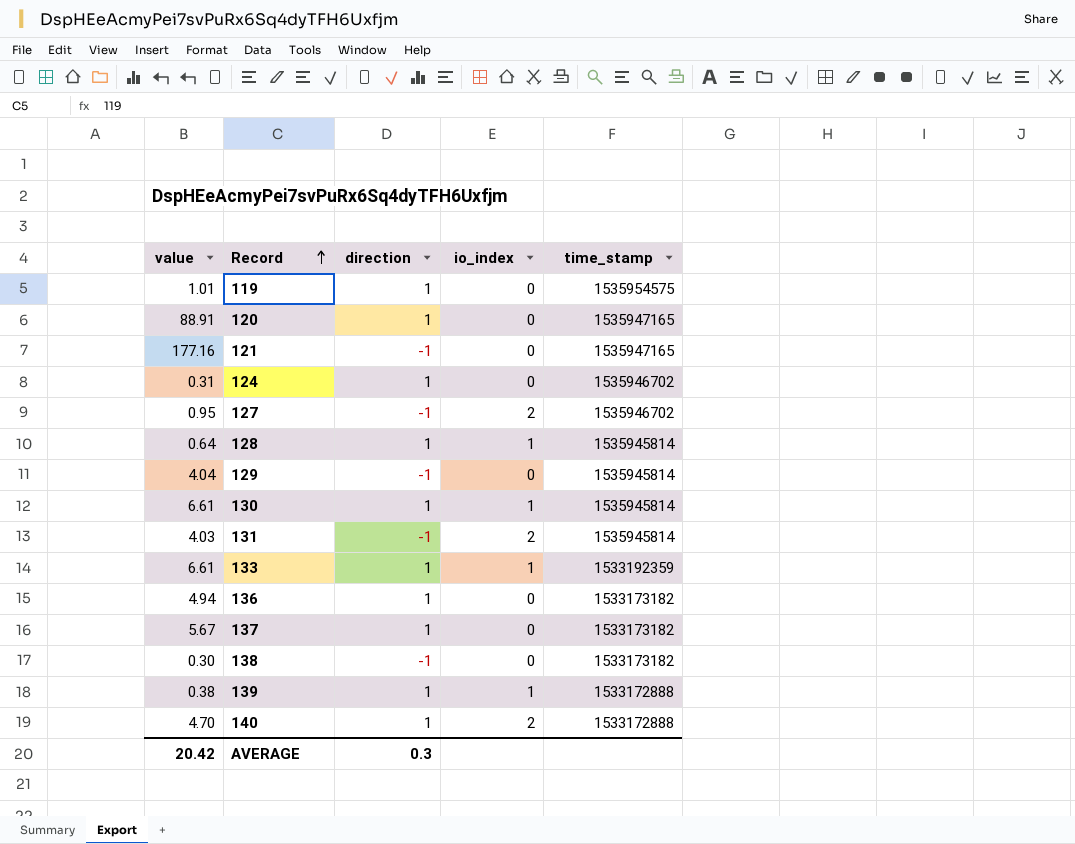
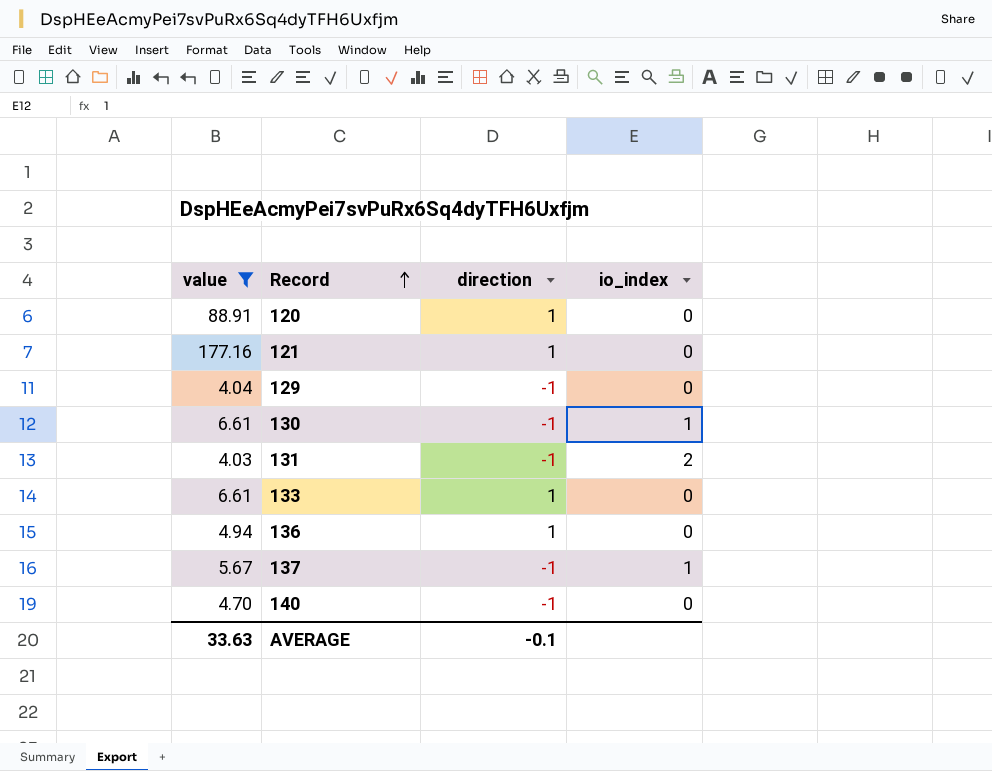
filter: none -> value >= 4.03
column time_stamp | position: 5 -> none
121 | direction: -1 -> 1
130 | direction: 1 -> -1
133 | io_index: 1 -> 0
137 | direction: 1 -> -1
137 | io_index: 0 -> 1
140 | direction: 1 -> -1
140 | io_index: 2 -> 0
AVERAGE | value: 20.42 -> 33.63
AVERAGE | direction: 0.3 -> -0.1

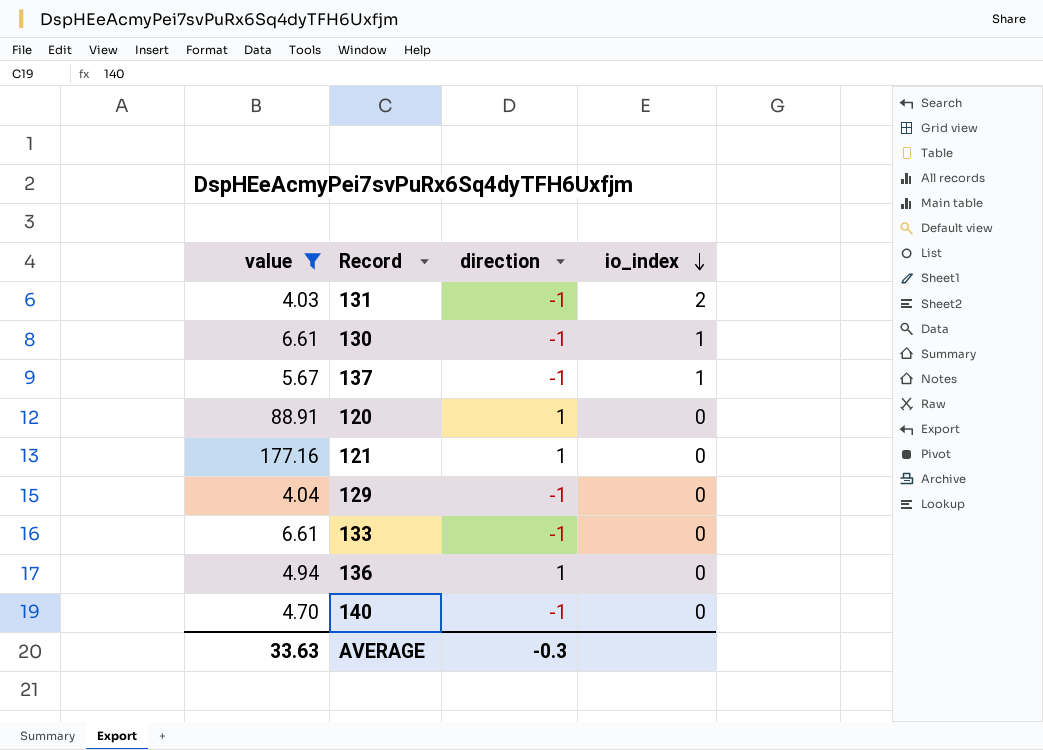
row order: Record ascending -> io_index descending
133 | direction: 1 -> -1
AVERAGE | direction: -0.1 -> -0.3

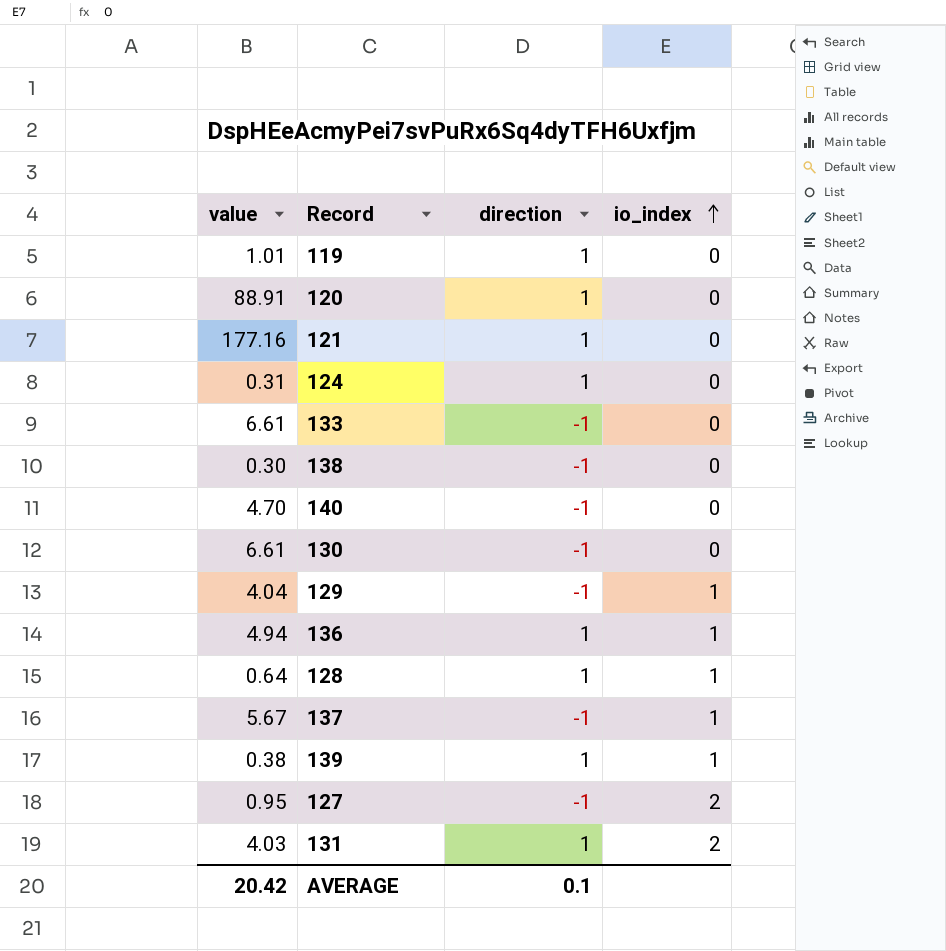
filter: value >= 4.03 -> none
row order: io_index descending -> io_index ascending
130 | io_index: 1 -> 0
129 | io_index: 0 -> 1
136 | io_index: 0 -> 1
131 | direction: -1 -> 1
AVERAGE | value: 33.63 -> 20.42
AVERAGE | direction: -0.3 -> 0.1

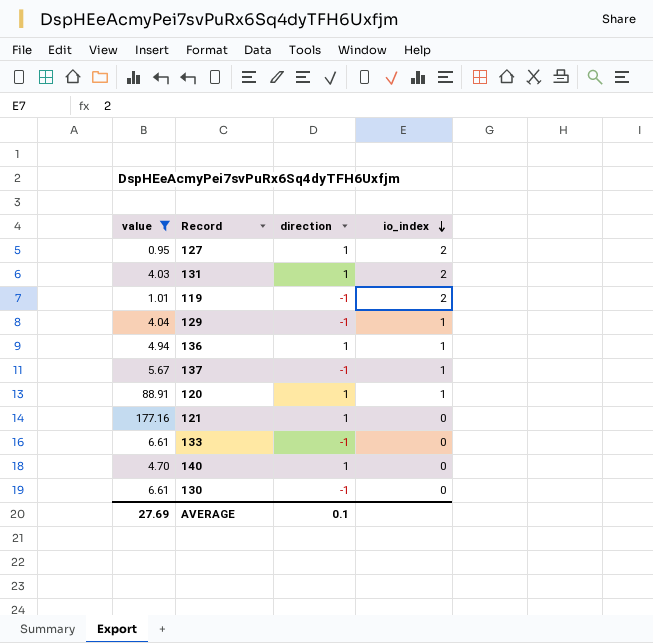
filter: none -> value >= 0.95
row order: io_index ascending -> io_index descending
127 | direction: -1 -> 1
119 | direction: 1 -> -1
119 | io_index: 0 -> 2
120 | io_index: 0 -> 1
140 | direction: -1 -> 1
AVERAGE | value: 20.42 -> 27.69

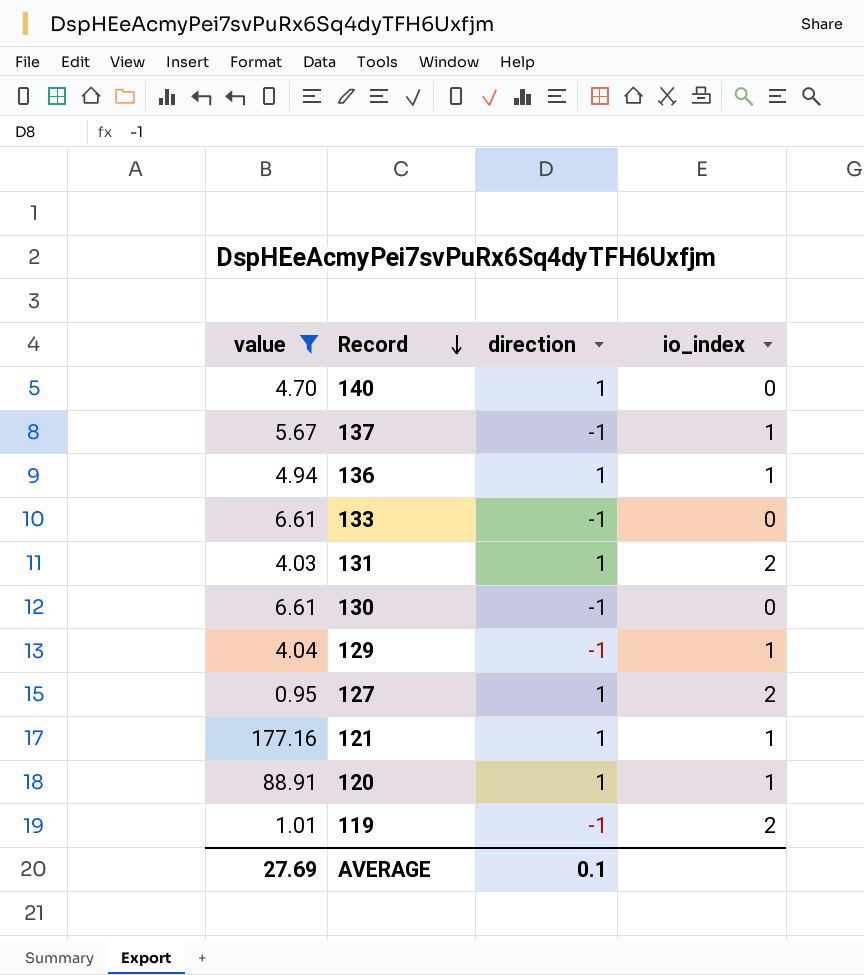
row order: io_index descending -> Record descending
121 | io_index: 0 -> 1

